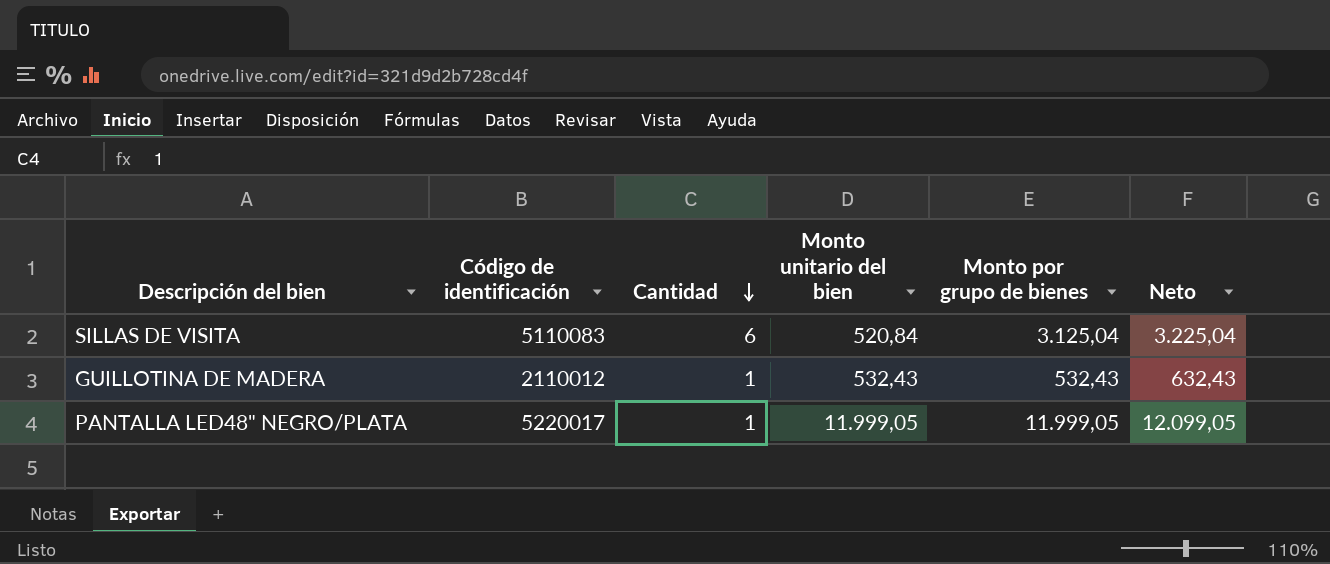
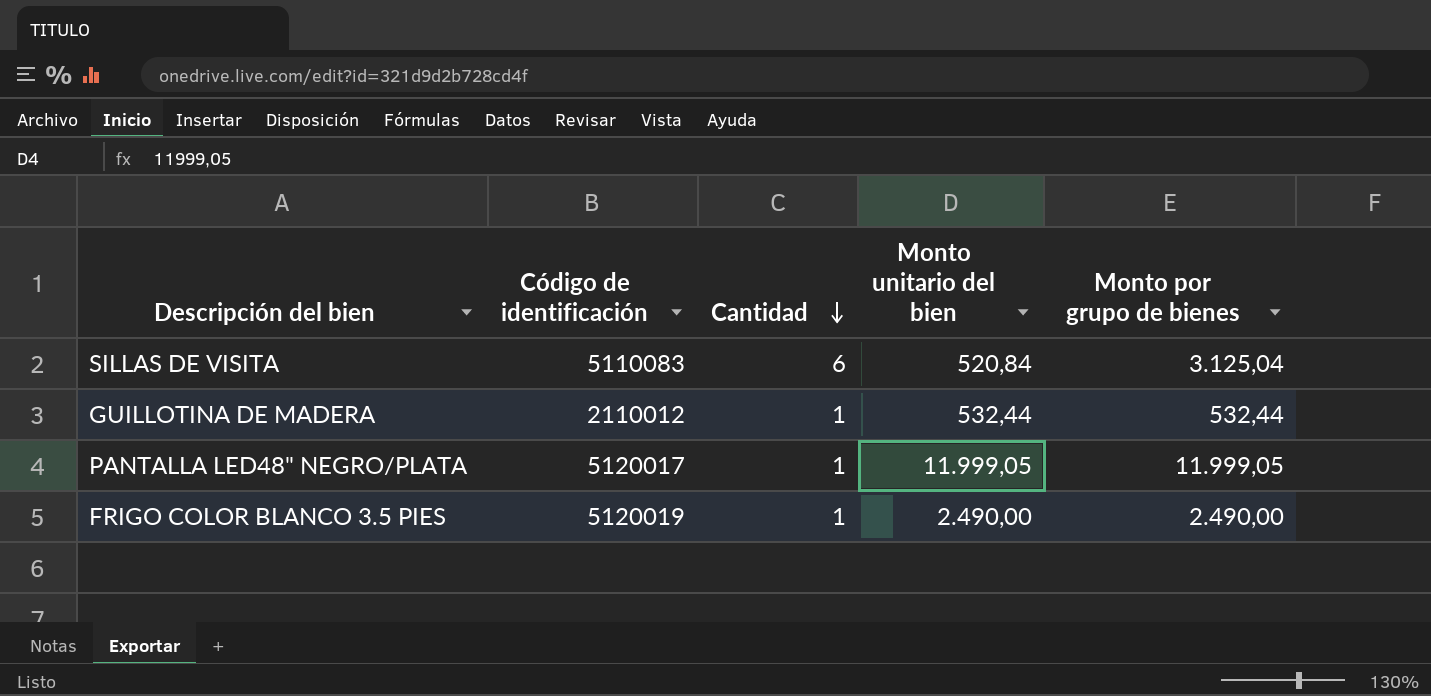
column Neto | formula: [Monto por grupo de bienes] + 100 -> none
GUILLOTINA DE MADERA | Monto unitario del bien: 532,43 -> 532,44
GUILLOTINA DE MADERA | Monto por grupo de bienes: 532,43 -> 532,44
PANTALLA LED48" NEGRO/PLATA | Código de identificación: 5220017 -> 5120017
row FRIGO COLOR BLANCO 3.5 PIES: none -> 5120019 | 1 | 2.490,00 | 2.490,00

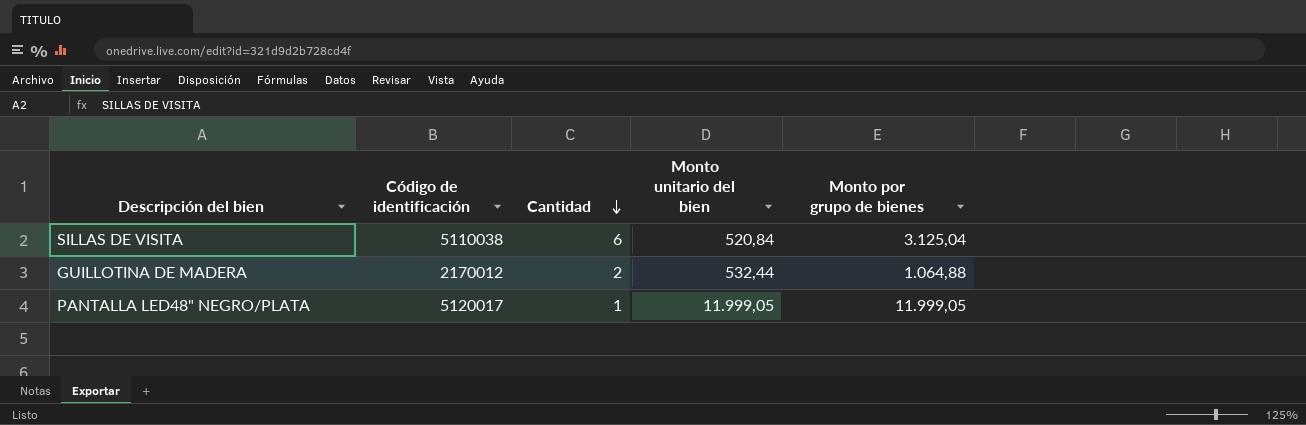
row FRIGO COLOR BLANCO 3.5 PIES: 5120019 | 1 | 2.490,00 | 2.490,00 -> none
SILLAS DE VISITA | Código de identificación: 5110083 -> 5110038
GUILLOTINA DE MADERA | Código de identificación: 2110012 -> 2170012
GUILLOTINA DE MADERA | Cantidad: 1 -> 2
GUILLOTINA DE MADERA | Monto por grupo de bienes: 532,44 -> 1.064,88

